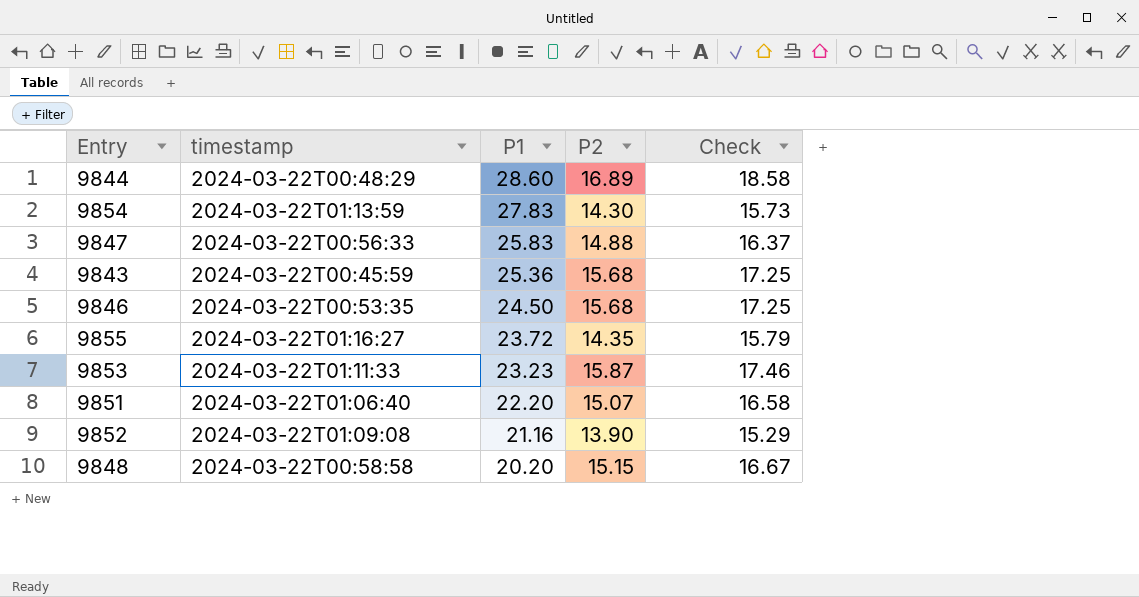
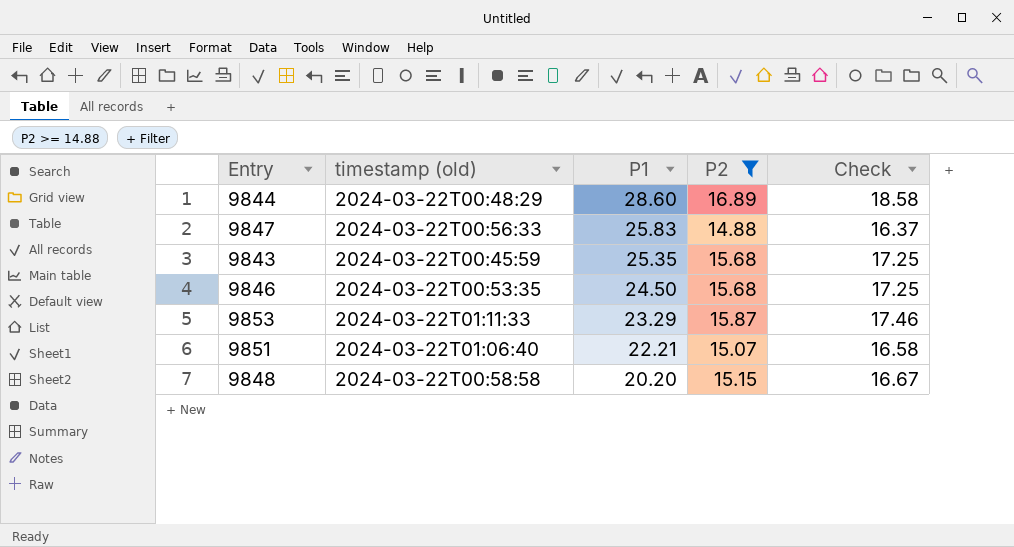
filter: none -> P2 >= 14.88
column name: timestamp -> timestamp (old)
9843 | P1: 25.36 -> 25.35
9853 | P1: 23.23 -> 23.29
9851 | P1: 22.20 -> 22.21

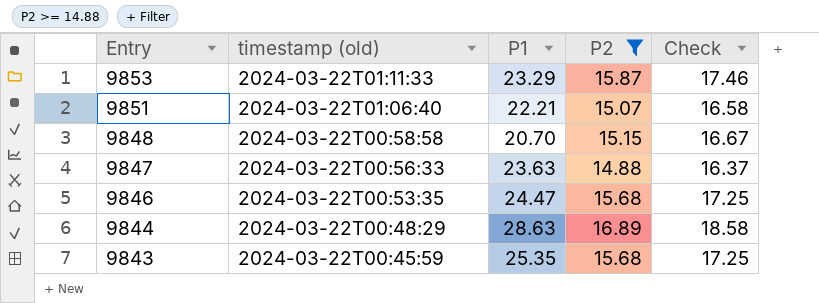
row order: P1 descending -> Entry descending
9848 | P1: 20.20 -> 20.70
9847 | P1: 25.83 -> 23.63
9846 | P1: 24.50 -> 24.47
9844 | P1: 28.60 -> 28.63

